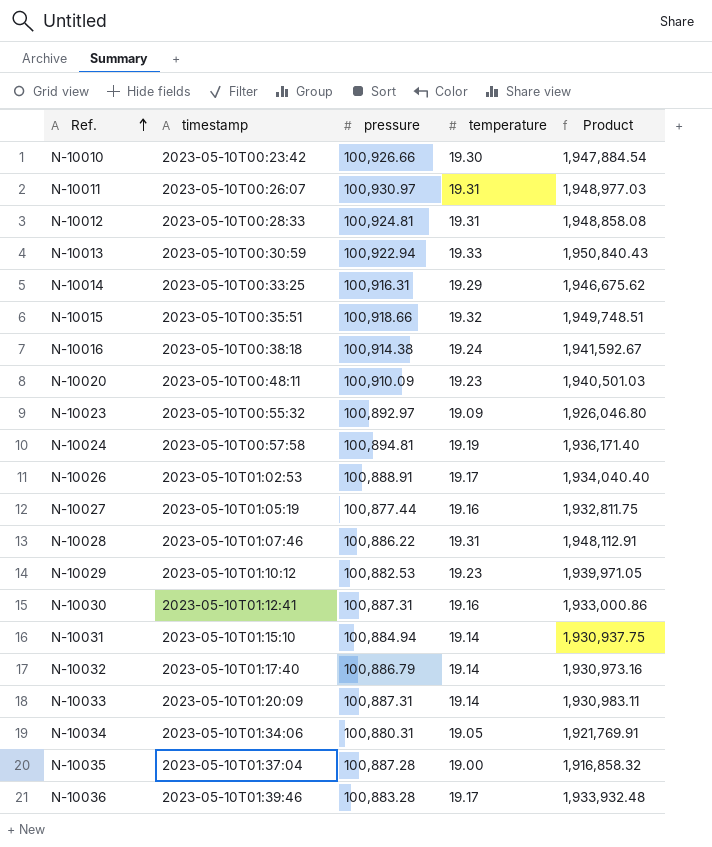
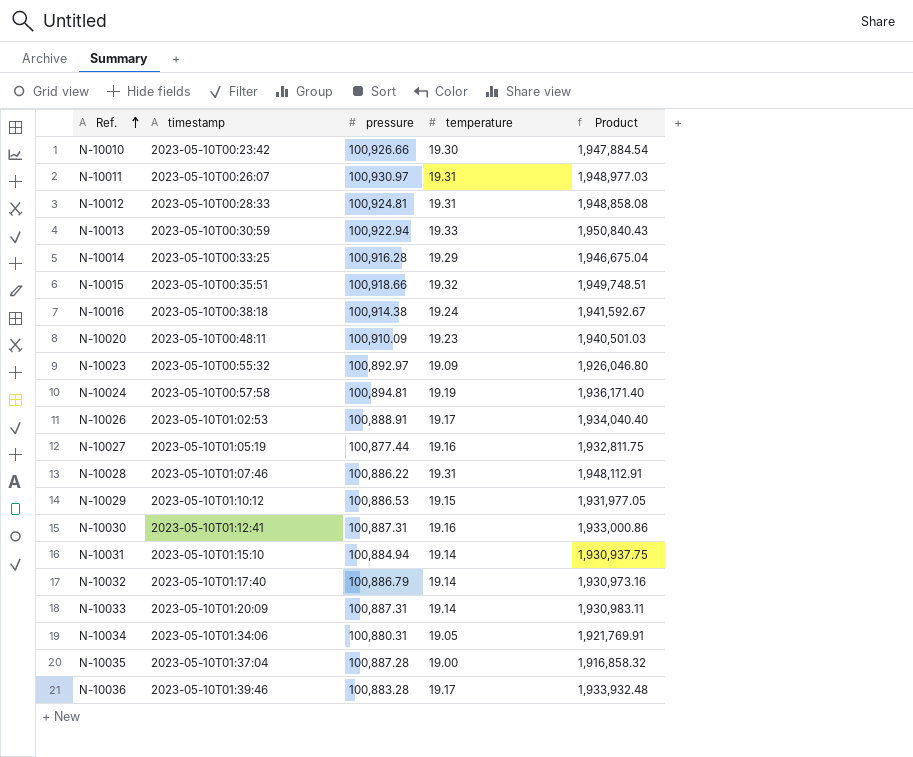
N-10014 | pressure: 100,916.31 -> 100,916.28
N-10014 | Product: 1,946,675.62 -> 1,946,675.04
N-10029 | pressure: 100,882.53 -> 100,886.53
N-10029 | temperature: 19.23 -> 19.15
N-10029 | Product: 1,939,971.05 -> 1,931,977.05

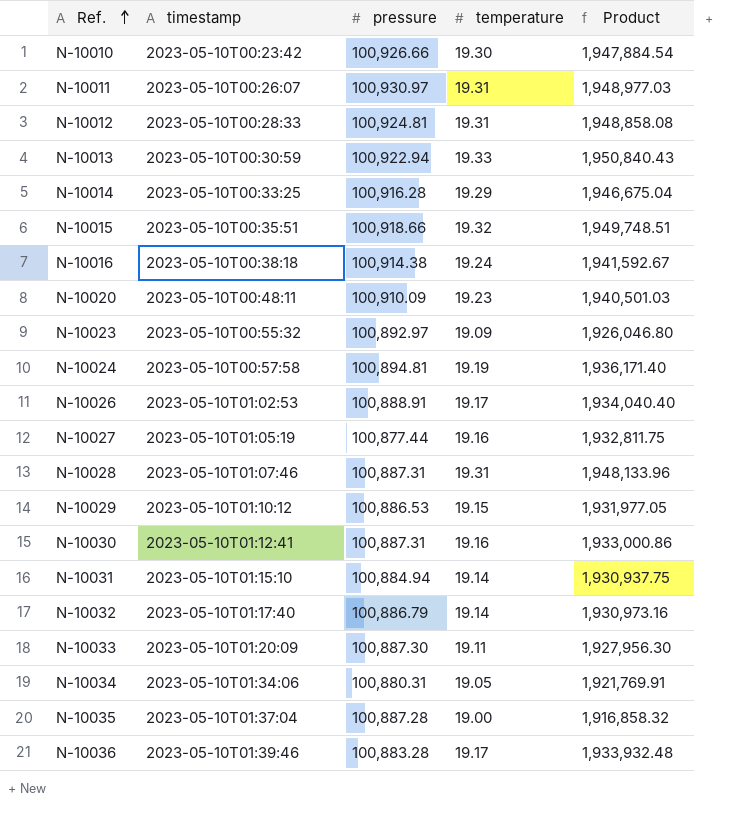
N-10028 | pressure: 100,886.22 -> 100,887.31
N-10028 | Product: 1,948,112.91 -> 1,948,133.96
N-10033 | pressure: 100,887.31 -> 100,887.30
N-10033 | temperature: 19.14 -> 19.11
N-10033 | Product: 1,930,983.11 -> 1,927,956.30

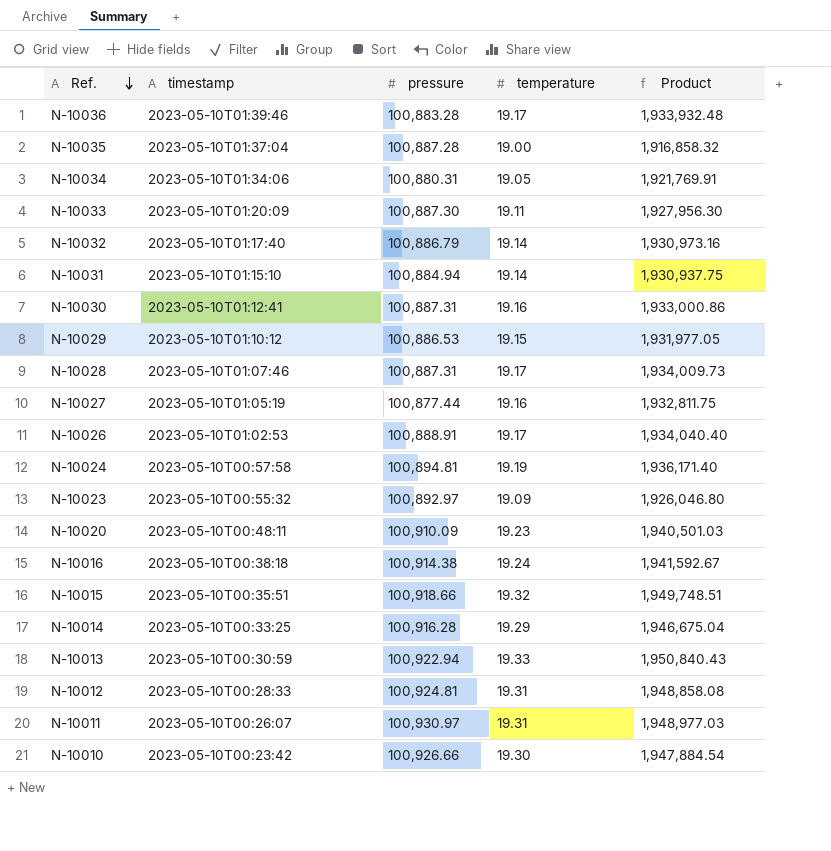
row order: Ref. ascending -> Ref. descending
N-10028 | temperature: 19.31 -> 19.17
N-10028 | Product: 1,948,133.96 -> 1,934,009.73

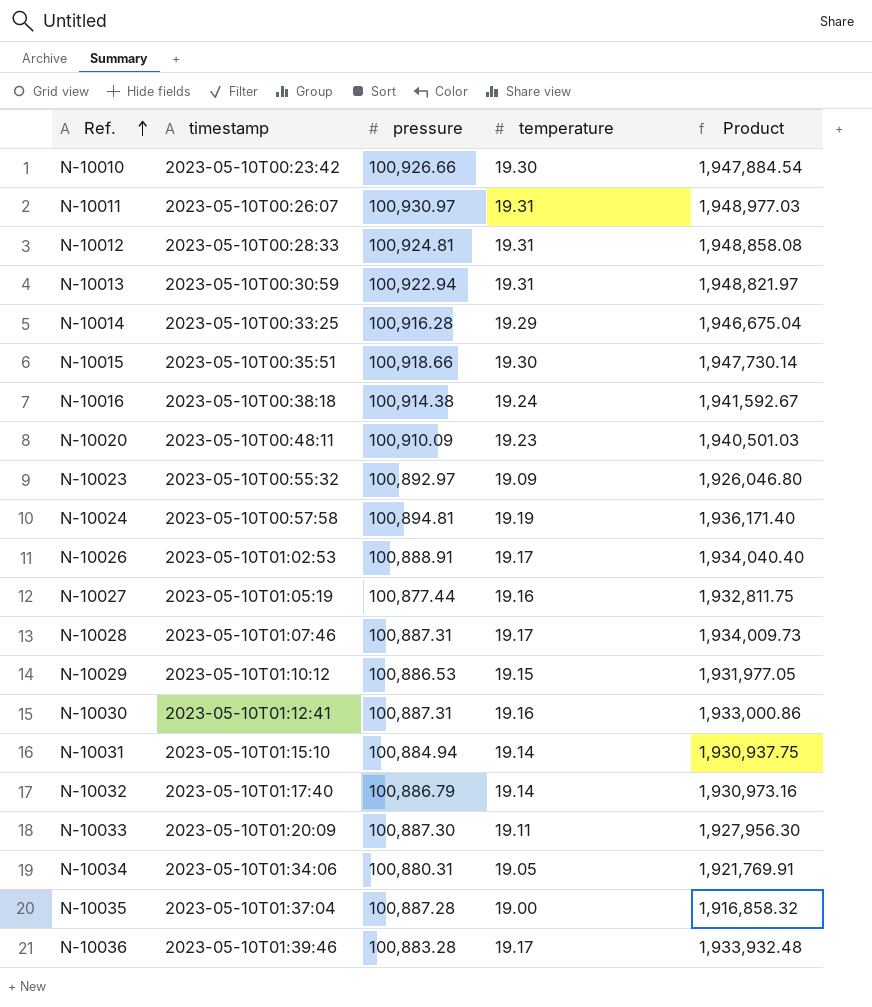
row order: Ref. descending -> Ref. ascending
N-10013 | temperature: 19.33 -> 19.31
N-10013 | Product: 1,950,840.43 -> 1,948,821.97
N-10015 | temperature: 19.32 -> 19.30
N-10015 | Product: 1,949,748.51 -> 1,947,730.14

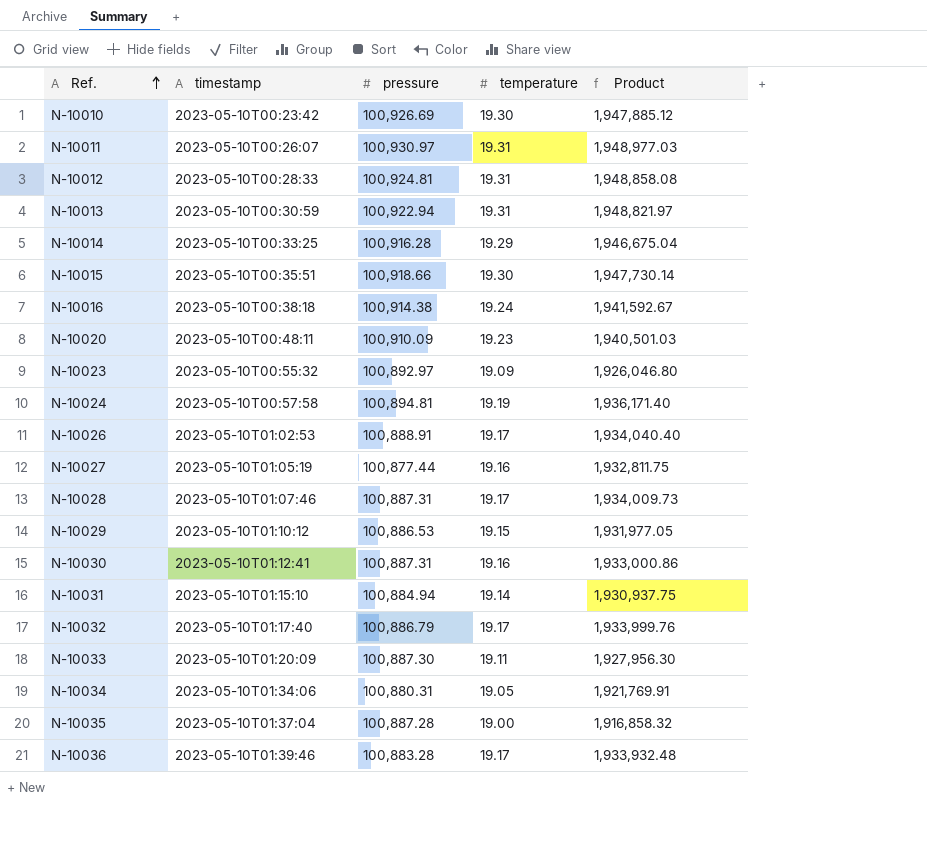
N-10010 | pressure: 100,926.66 -> 100,926.69
N-10010 | Product: 1,947,884.54 -> 1,947,885.12
N-10032 | temperature: 19.14 -> 19.17
N-10032 | Product: 1,930,973.16 -> 1,933,999.76

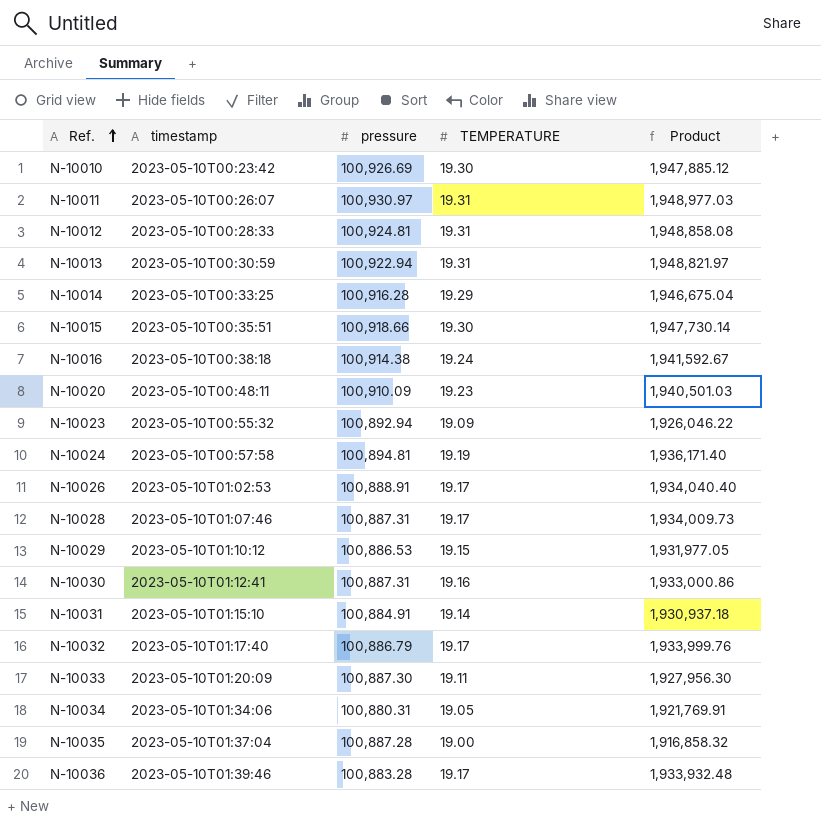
column name: temperature -> TEMPERATURE
row N-10027: 2023-05-10T01:05:19 | 100,877.44 | 19.16 | 1,932,811.75 -> none
N-10023 | pressure: 100,892.97 -> 100,892.94
N-10023 | Product: 1,926,046.80 -> 1,926,046.22
N-10031 | pressure: 100,884.94 -> 100,884.91
N-10031 | Product: 1,930,937.75 -> 1,930,937.18

